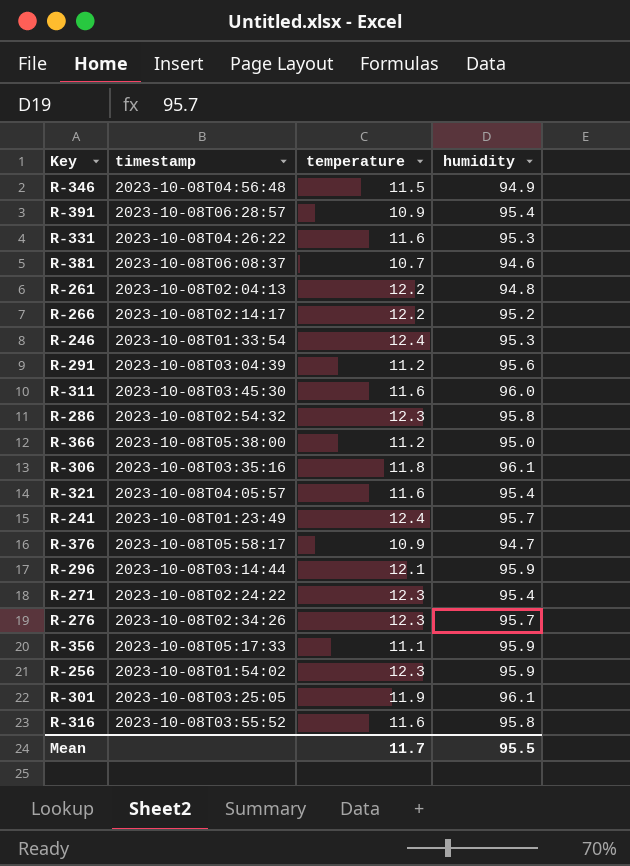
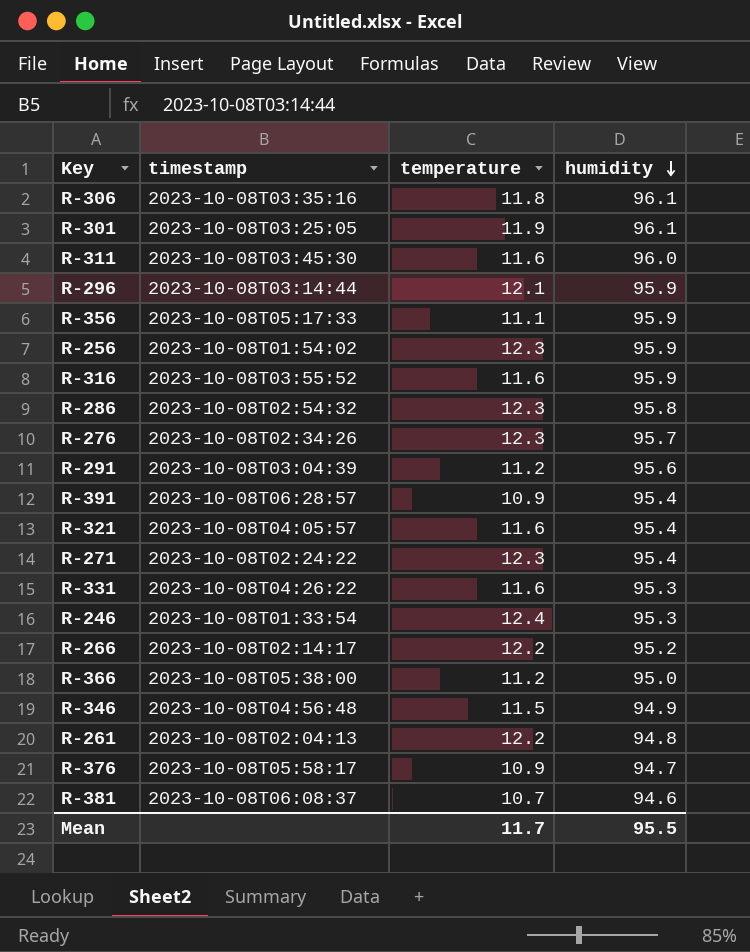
row order: none -> humidity descending
row R-241: 2023-10-08T01:23:49 | 12.4 | 95.7 -> none
R-316 | humidity: 95.8 -> 95.9

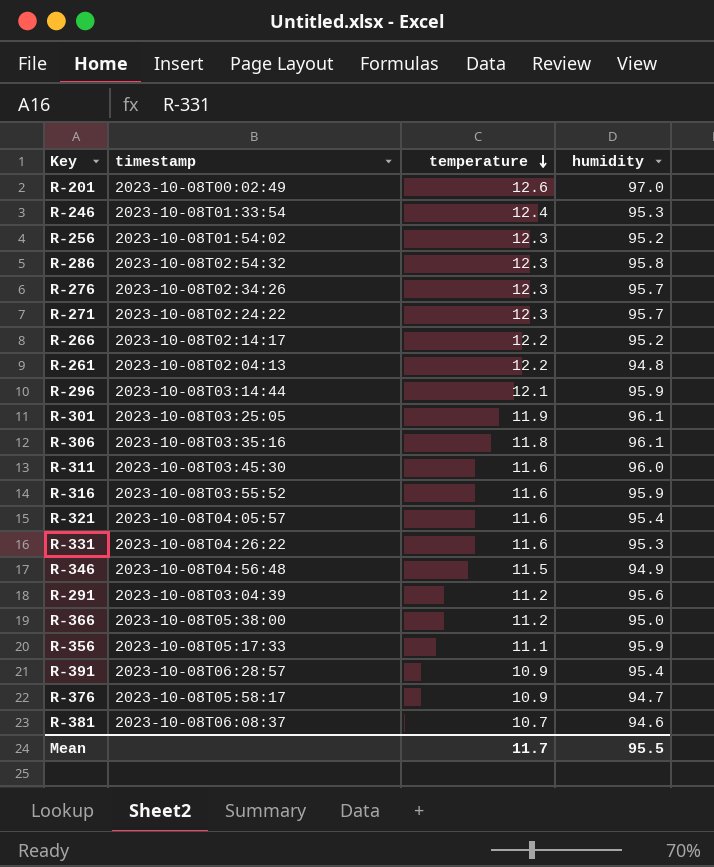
row order: humidity descending -> temperature descending
row R-201: none -> 2023-10-08T00:02:49 | 12.6 | 97.0
R-256 | humidity: 95.9 -> 95.2
R-271 | humidity: 95.4 -> 95.7

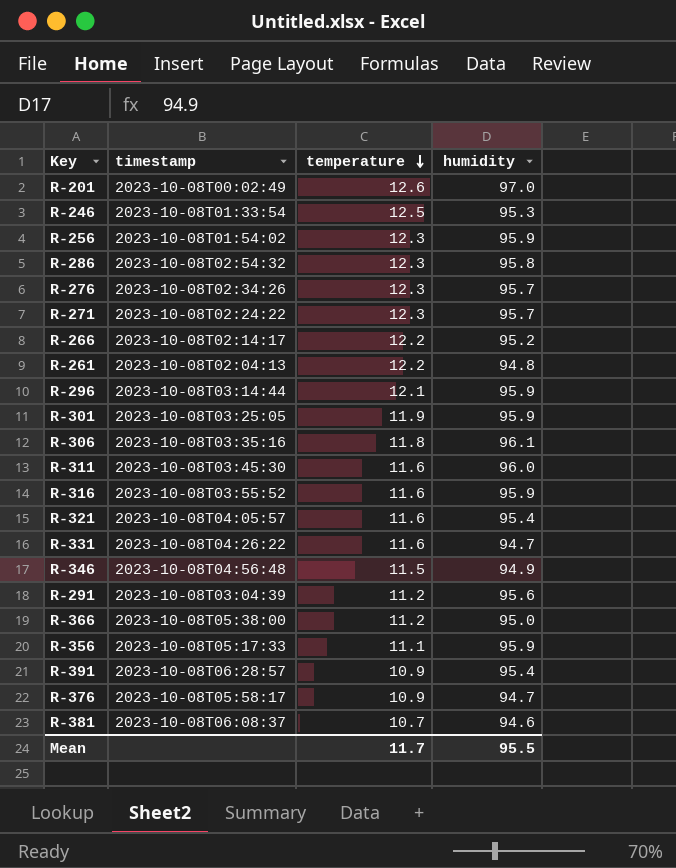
R-246 | temperature: 12.4 -> 12.5
R-256 | humidity: 95.2 -> 95.9
R-301 | humidity: 96.1 -> 95.9
R-331 | humidity: 95.3 -> 94.7

